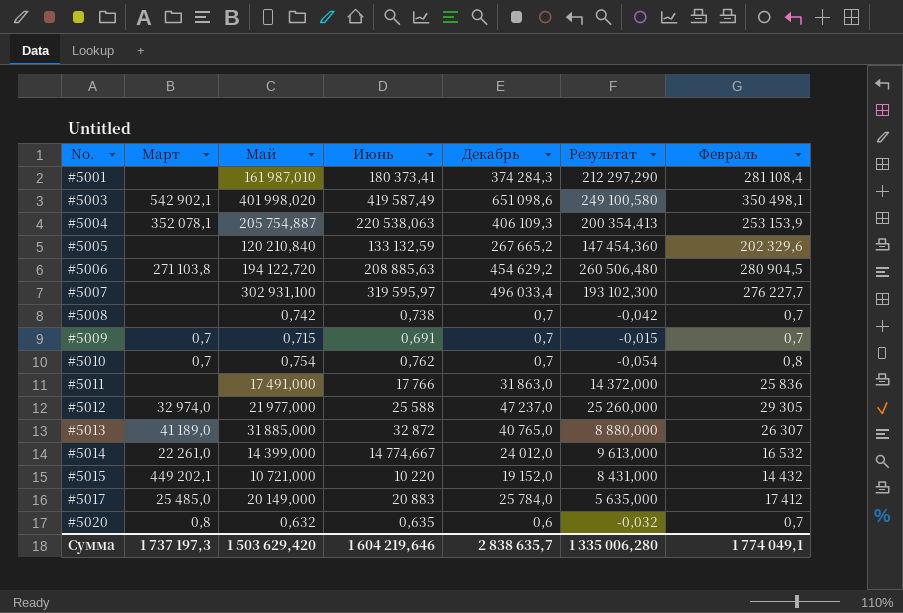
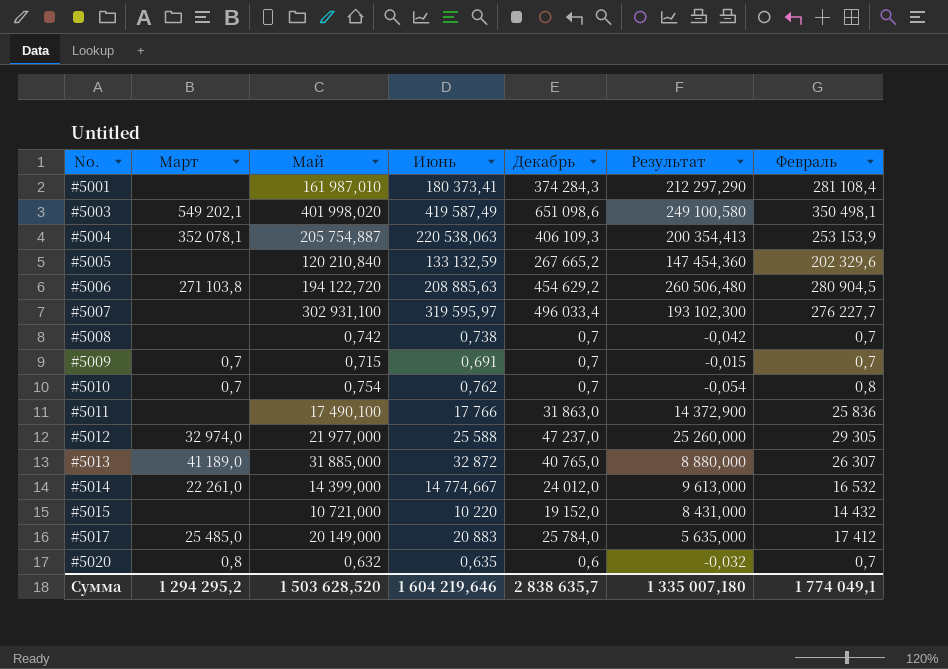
#5003 | Март: 542 902,1 -> 549 202,1
#5011 | Май: 17 491,000 -> 17 490,100
#5011 | Результат: 14 372,000 -> 14 372,900
#5015 | Март: 449 202,1 -> none
Сумма | Март: 1 737 197,3 -> 1 294 295,2
Сумма | Май: 1 503 629,420 -> 1 503 628,520
Сумма | Результат: 1 335 006,280 -> 1 335 007,180

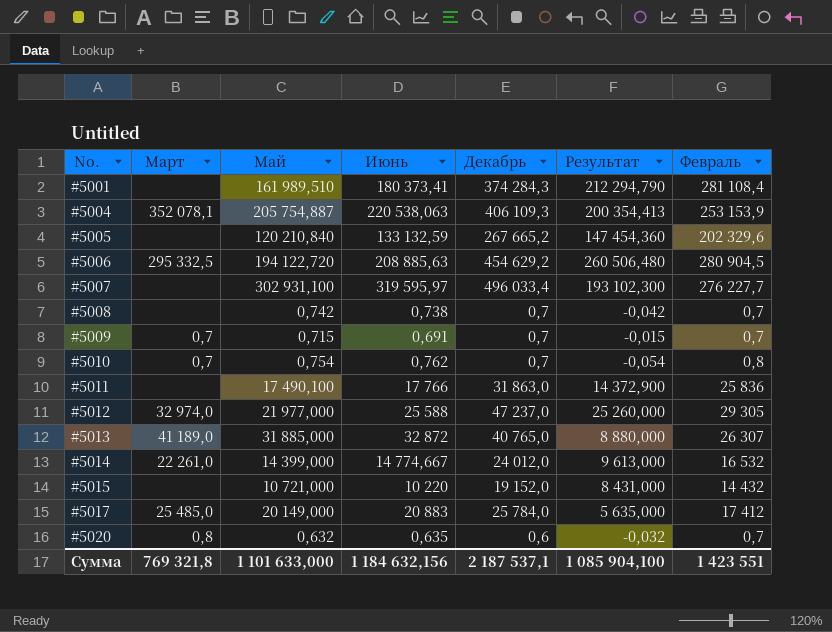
row #5003: 549 202,1 | 401 998,020 | 419 587,49 | 651 098,6 | 249 100,580 | 350 498,1 -> none
#5001 | Май: 161 987,010 -> 161 989,510
#5001 | Результат: 212 297,290 -> 212 294,790
#5006 | Март: 271 103,8 -> 295 332,5
Сумма | Март: 1 294 295,2 -> 769 321,8
Сумма | Май: 1 503 628,520 -> 1 101 633,000
Сумма | Июнь: 1 604 219,646 -> 1 184 632,156
Сумма | Декабрь: 2 838 635,7 -> 2 187 537,1
Сумма | Результат: 1 335 007,180 -> 1 085 904,100
Сумма | Февраль: 1 774 049,1 -> 1 423 551

